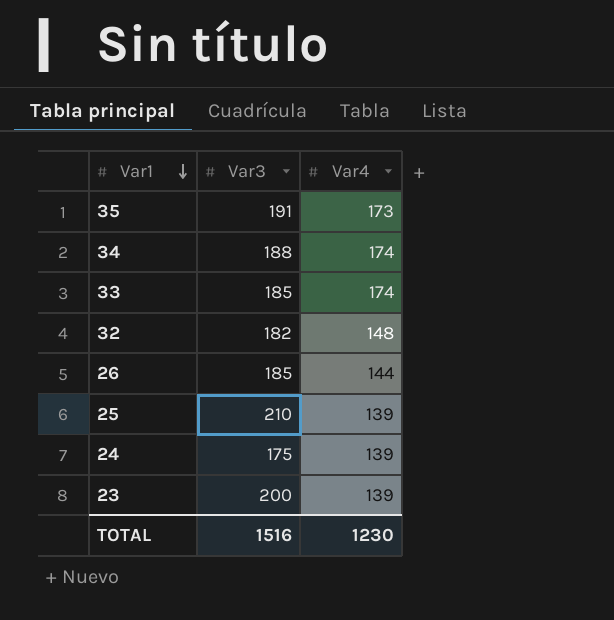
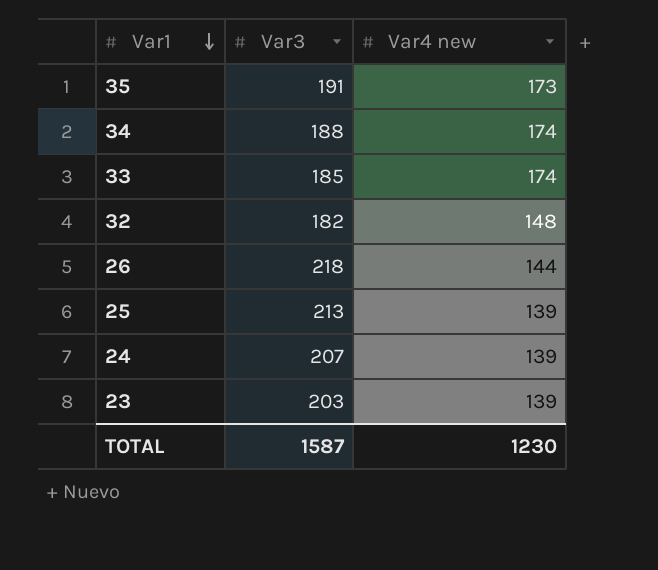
column name: Var4 -> Var4 new
26 | Var3: 185 -> 218
25 | Var3: 210 -> 213
24 | Var3: 175 -> 207
23 | Var3: 200 -> 203
TOTAL | Var3: 1516 -> 1587

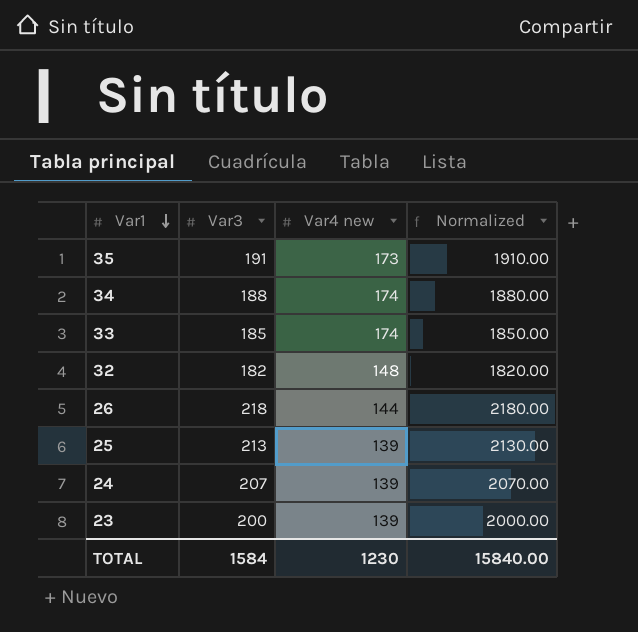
column Normalized | formula: none -> [Var3] * 10
23 | Var3: 203 -> 200
TOTAL | Var3: 1587 -> 1584

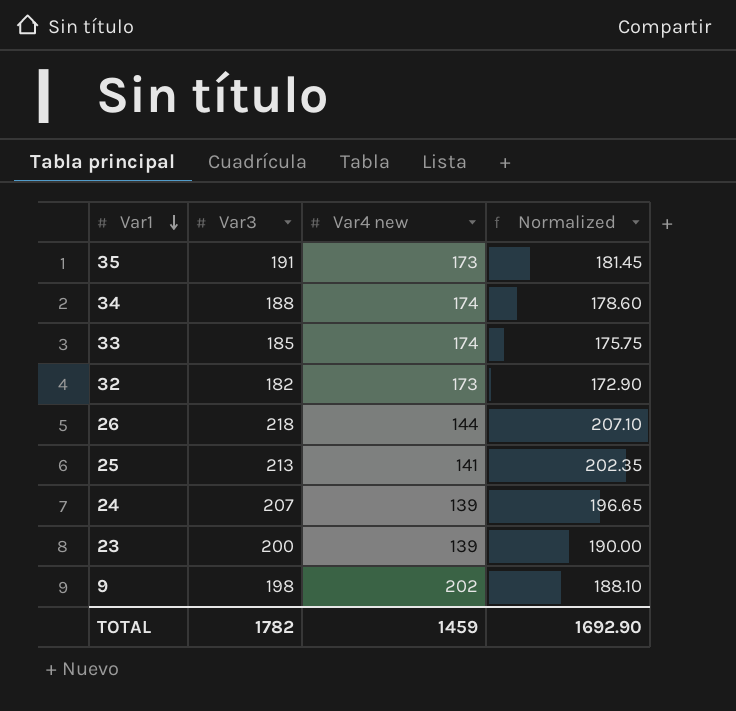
column Normalized | formula: [Var3] * 10 -> [Var3] * 0.95
32 | Var4 new: 148 -> 173
25 | Var4 new: 139 -> 141
row 9: none -> 198 | 202 | 188.10
TOTAL | Var3: 1584 -> 1782
TOTAL | Var4 new: 1230 -> 1459
TOTAL | Normalized: 15840.00 -> 1692.90

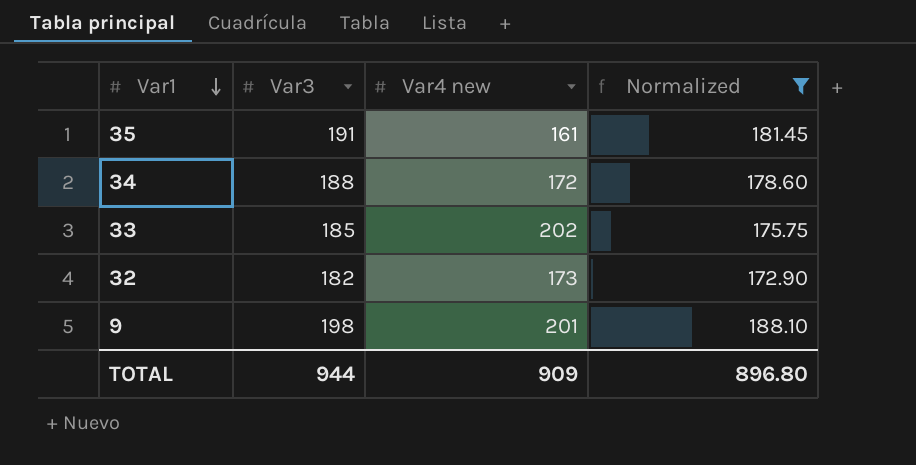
filter: none -> Normalized <= 188.10
35 | Var4 new: 173 -> 161
34 | Var4 new: 174 -> 172
33 | Var4 new: 174 -> 202
9 | Var4 new: 202 -> 201
TOTAL | Var3: 1782 -> 944
TOTAL | Var4 new: 1459 -> 909
TOTAL | Normalized: 1692.90 -> 896.80

